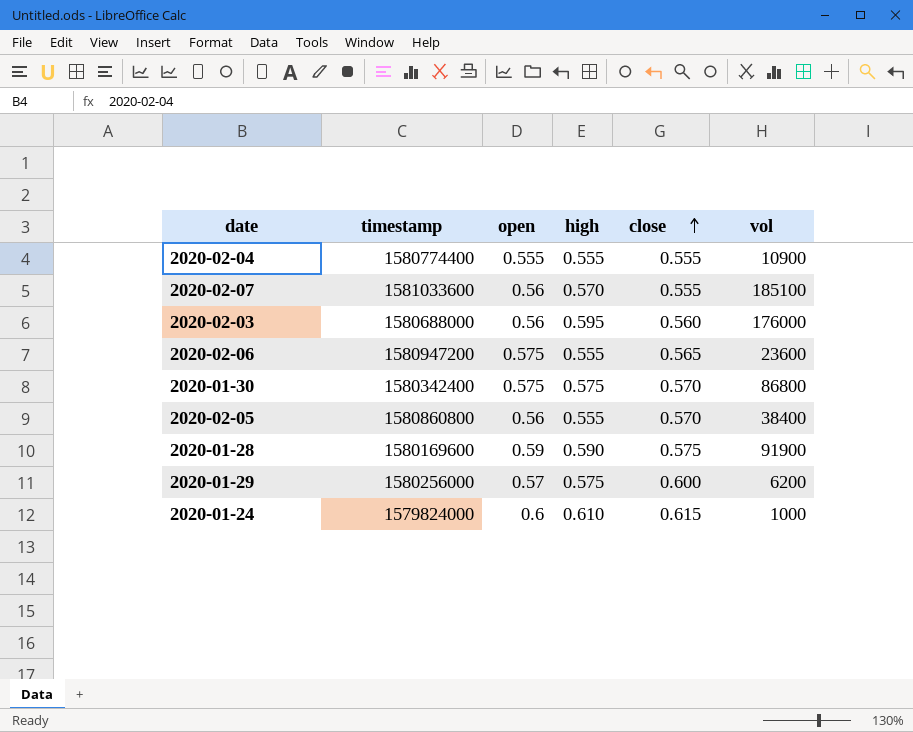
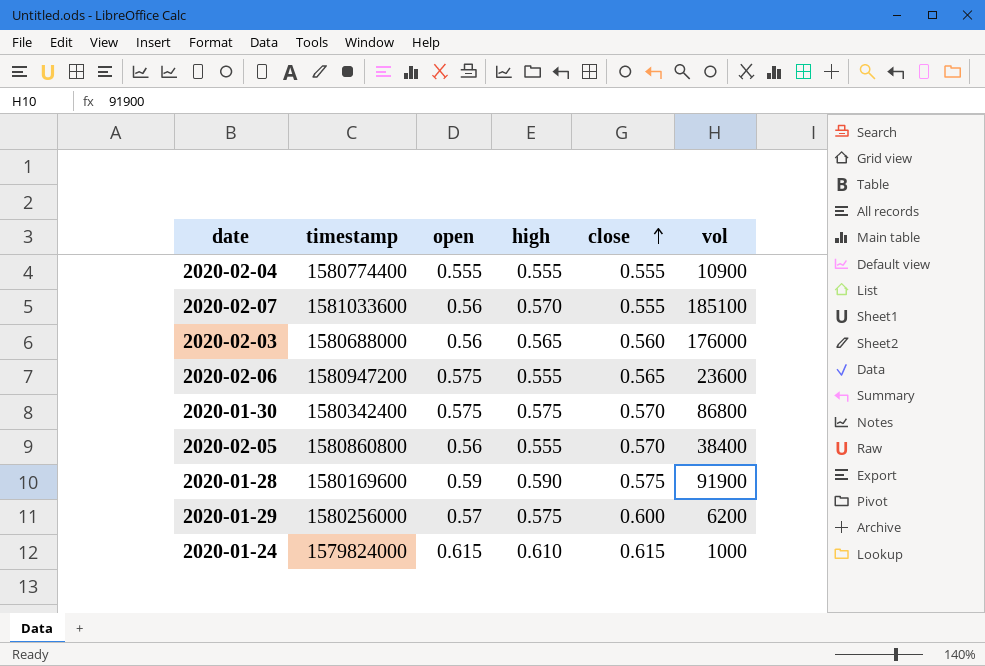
2020-02-03 | high: 0.595 -> 0.565
2020-01-24 | open: 0.6 -> 0.615

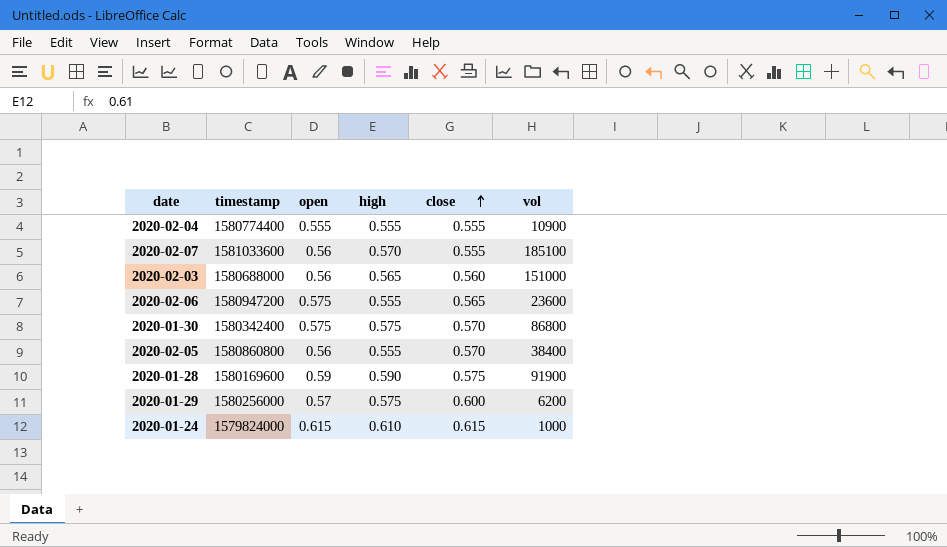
2020-02-03 | vol: 176000 -> 151000

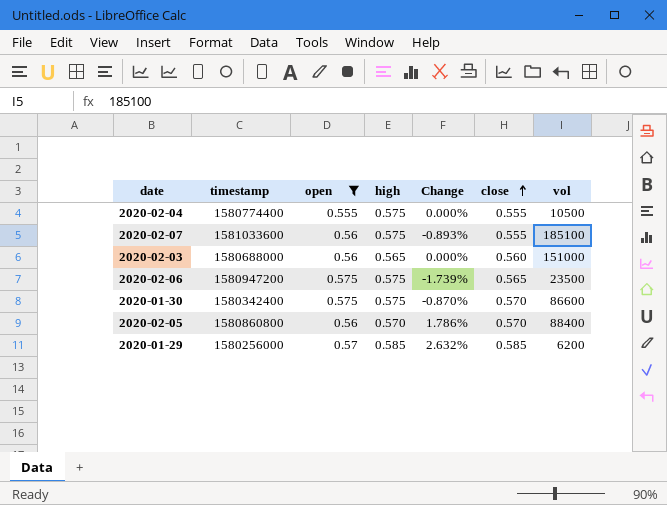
filter: none -> open <= 0.575
column Change | formula: none -> ([close] - [open]) / [open]
2020-02-04 | high: 0.555 -> 0.575
2020-02-04 | vol: 10900 -> 10500
2020-02-07 | high: 0.570 -> 0.575
2020-02-06 | high: 0.555 -> 0.575
2020-02-06 | vol: 23600 -> 23500
2020-01-30 | vol: 86800 -> 86600
2020-02-05 | high: 0.555 -> 0.570
2020-02-05 | vol: 38400 -> 88400
2020-01-29 | high: 0.575 -> 0.585
2020-01-29 | close: 0.600 -> 0.585

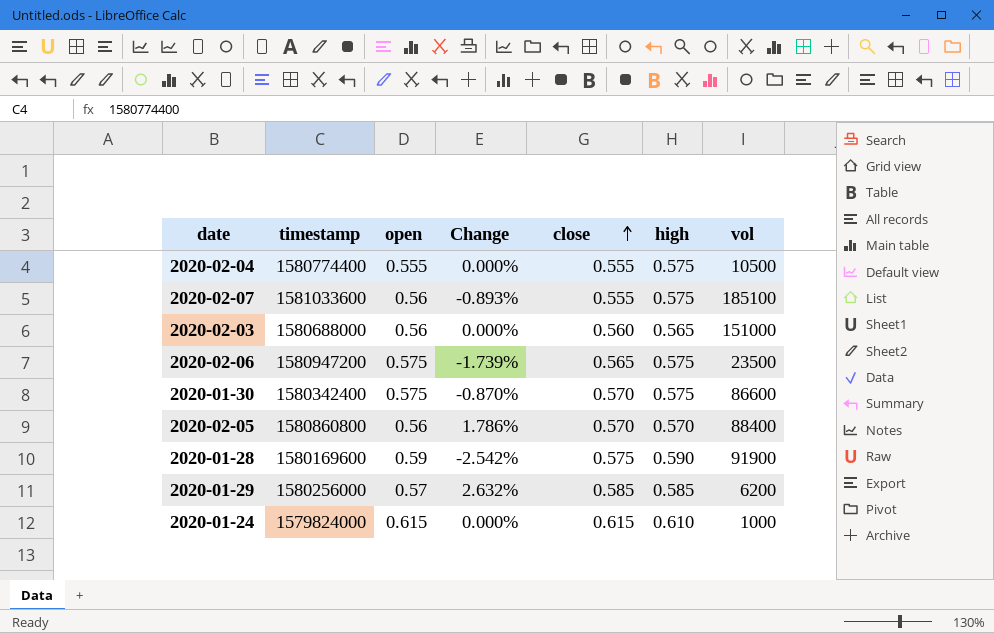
filter: open <= 0.575 -> none
column high | position: 4 -> 6

